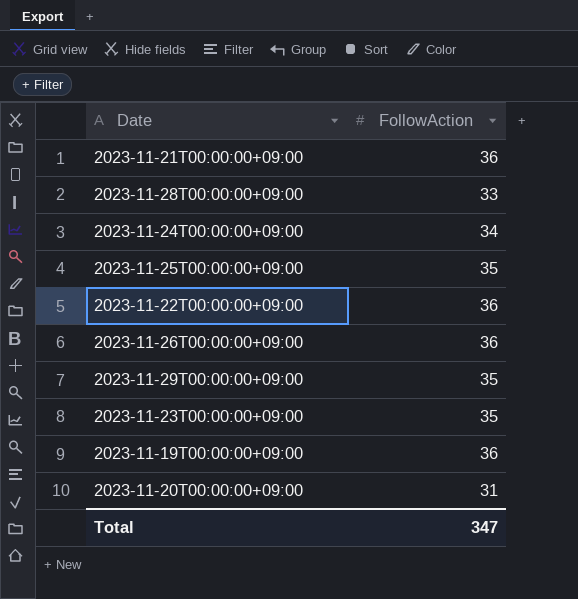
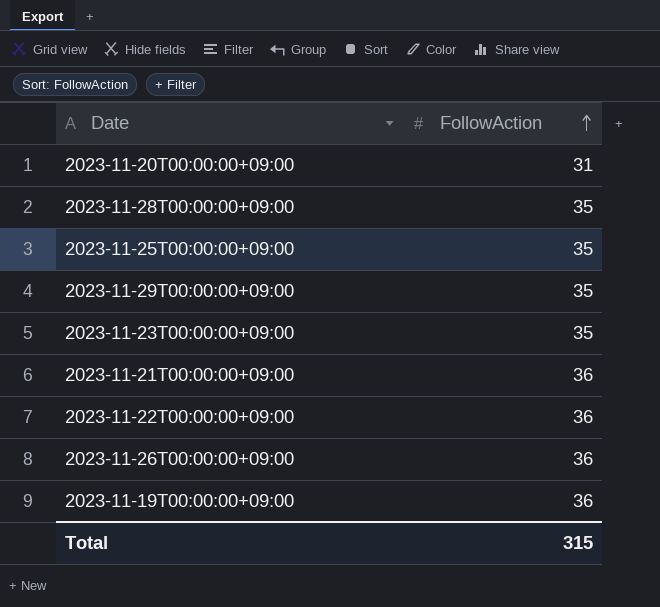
row order: none -> FollowAction ascending
row 2023-11-24T00:00:00+09:00: 34 -> none
2023-11-28T00:00:00+09:00 | FollowAction: 33 -> 35
Total | FollowAction: 347 -> 315

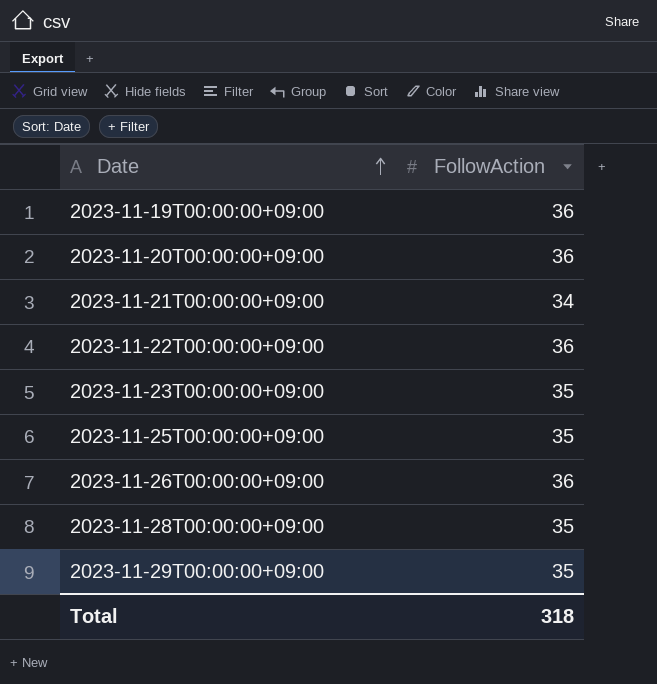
row order: FollowAction ascending -> Date ascending
2023-11-20T00:00:00+09:00 | FollowAction: 31 -> 36
2023-11-21T00:00:00+09:00 | FollowAction: 36 -> 34
Total | FollowAction: 315 -> 318

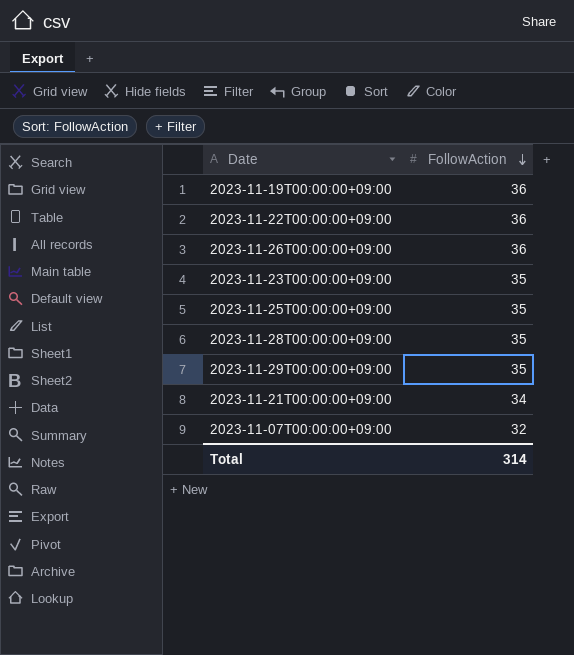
row order: Date ascending -> FollowAction descending
row 2023-11-20T00:00:00+09:00: 36 -> none
row 2023-11-07T00:00:00+09:00: none -> 32
Total | FollowAction: 318 -> 314

